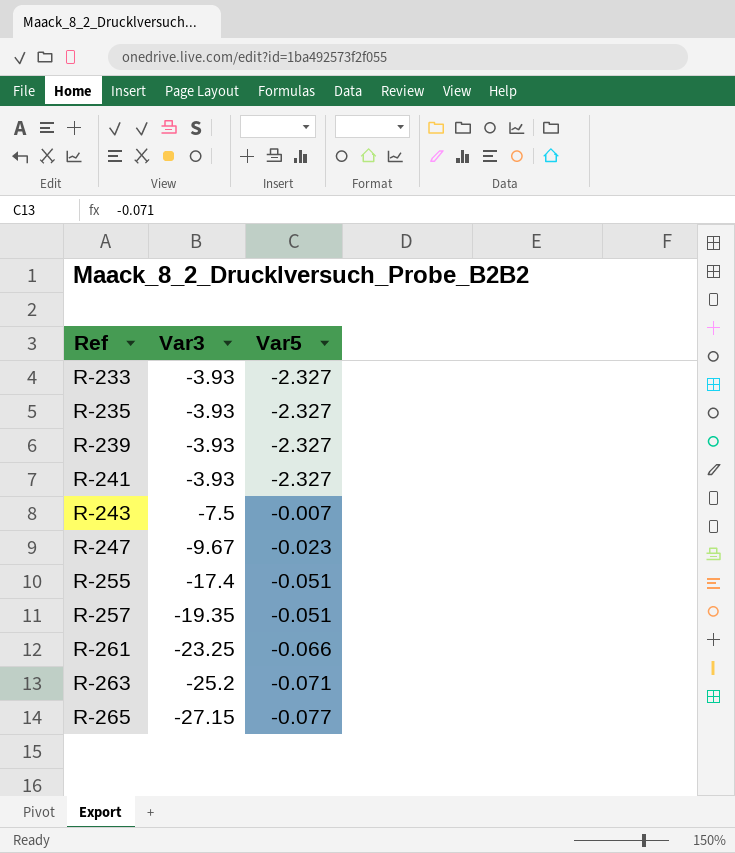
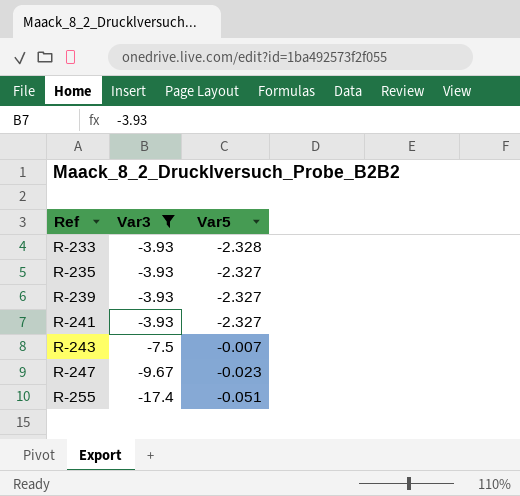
filter: none -> Var3 >= -17.4
R-233 | Var5: -2.327 -> -2.328

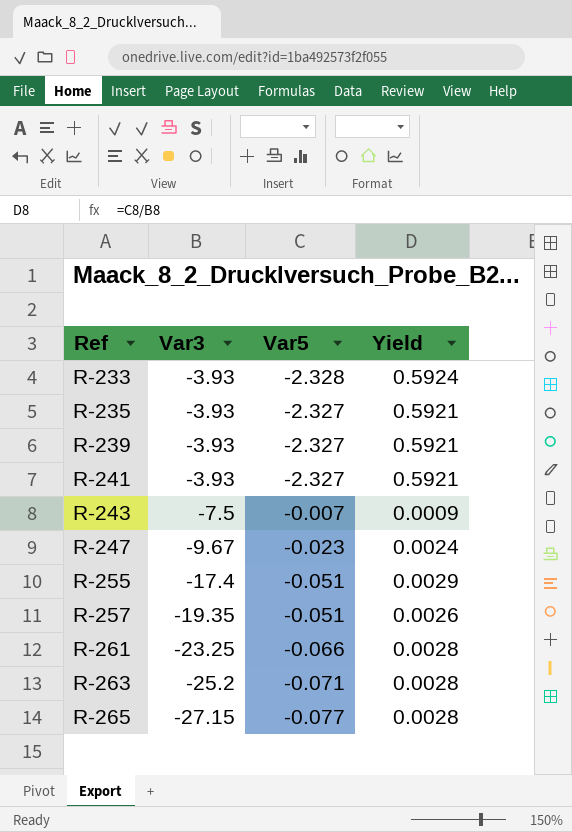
filter: Var3 >= -17.4 -> none
column Yield | formula: none -> [Var5] / [Var3]

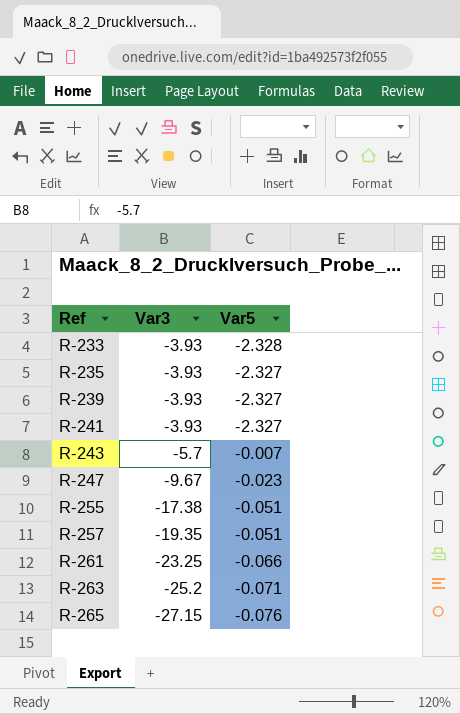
column Yield | formula: [Var5] / [Var3] -> none
R-243 | Var3: -7.5 -> -5.7
R-255 | Var3: -17.4 -> -17.38
R-265 | Var5: -0.077 -> -0.076

